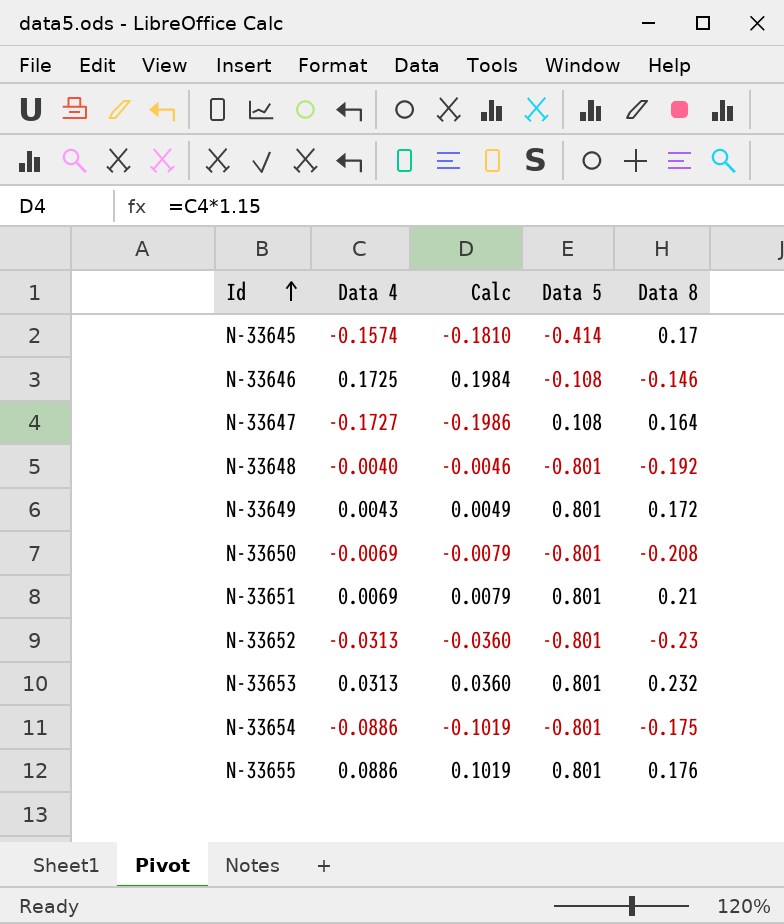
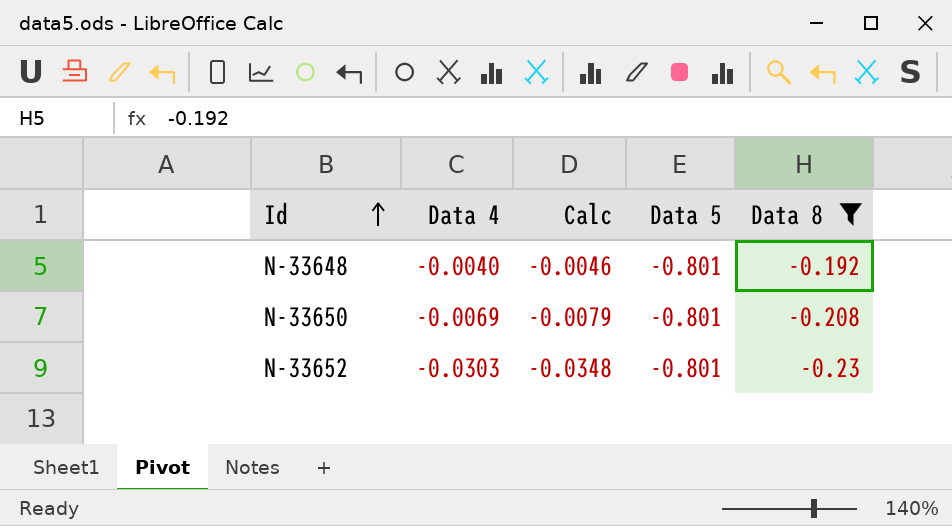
filter: none -> Data 8 <= -0.192
N-33652 | Data 4: -0.0313 -> -0.0303
N-33652 | Calc: -0.0360 -> -0.0348

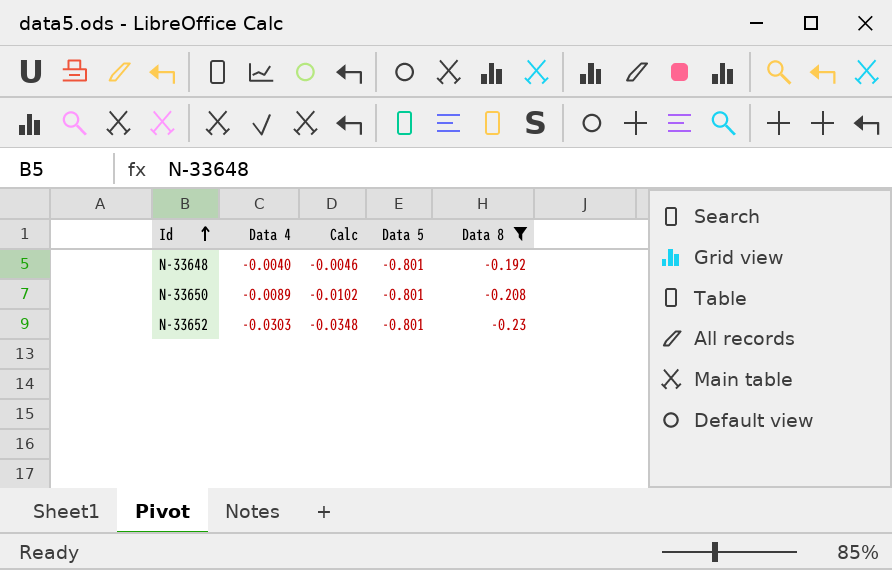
N-33650 | Data 4: -0.0069 -> -0.0089
N-33650 | Calc: -0.0079 -> -0.0102

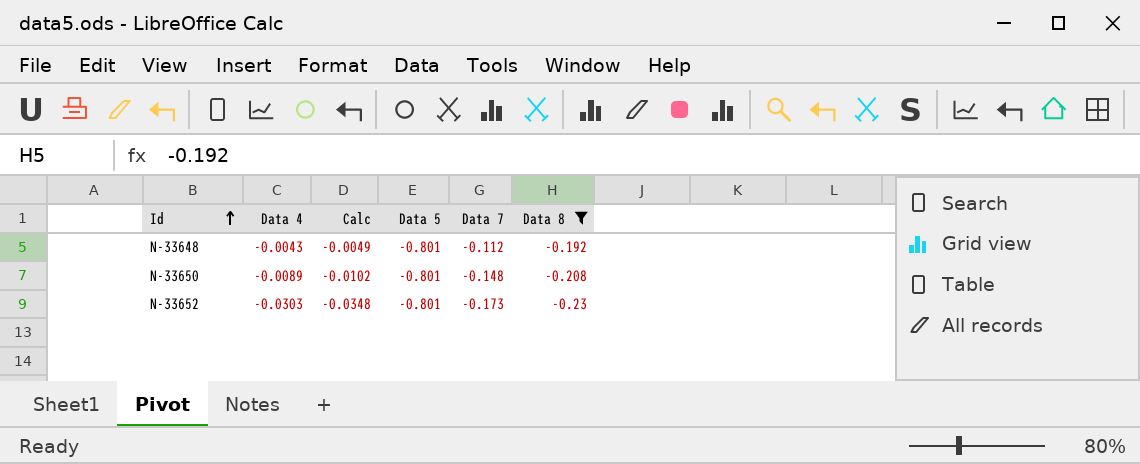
column Data 7 | position: none -> 5
N-33648 | Data 4: -0.0040 -> -0.0043
N-33648 | Calc: -0.0046 -> -0.0049

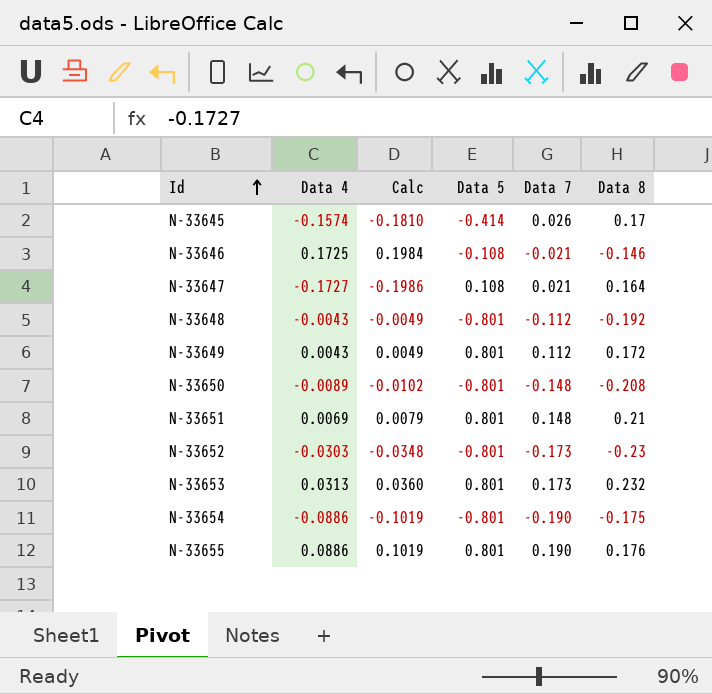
filter: Data 8 <= -0.192 -> none

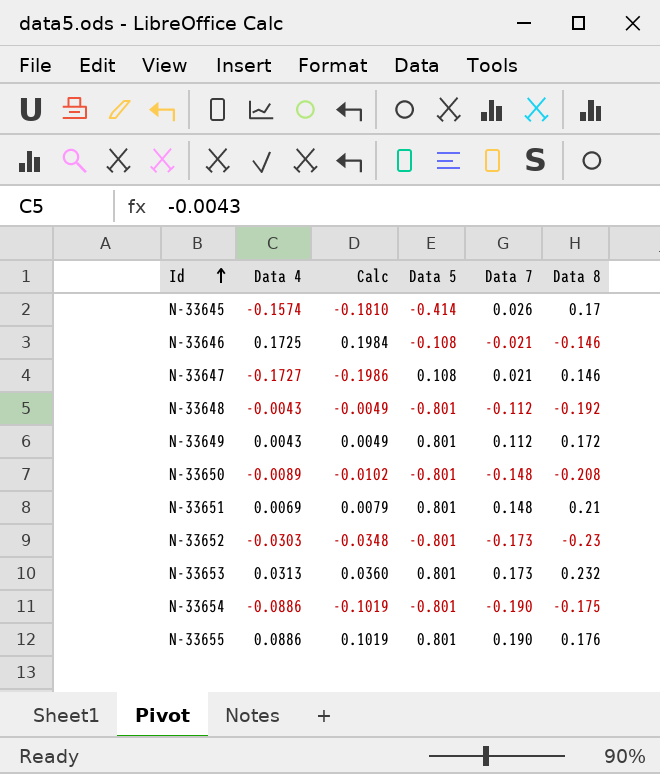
N-33647 | Data 8: 0.164 -> 0.146

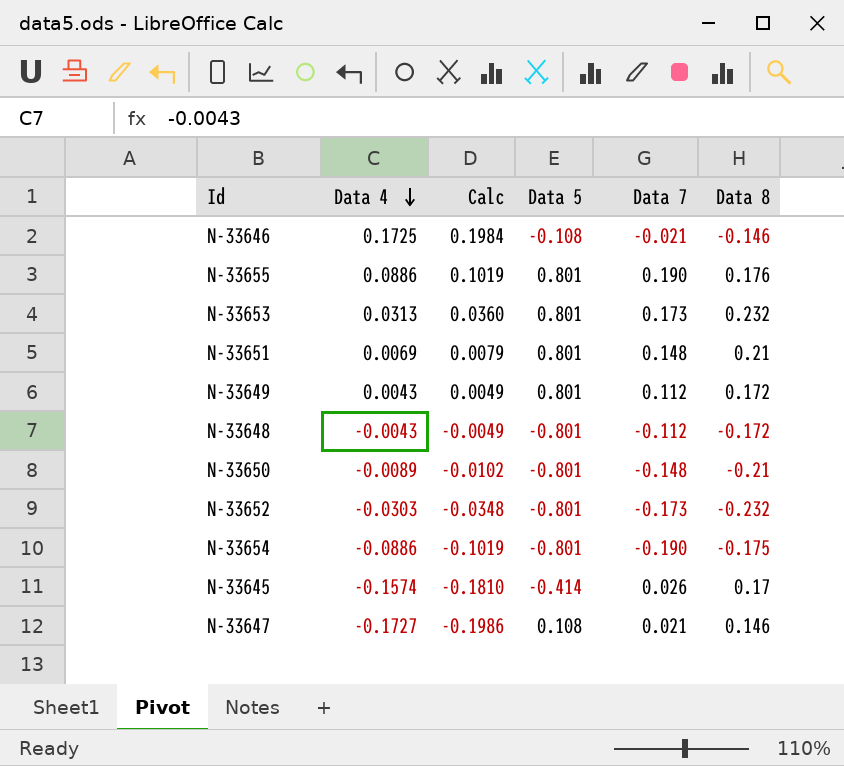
row order: Id ascending -> Data 4 descending
N-33648 | Data 8: -0.192 -> -0.172
N-33650 | Data 8: -0.208 -> -0.21
N-33652 | Data 8: -0.23 -> -0.232

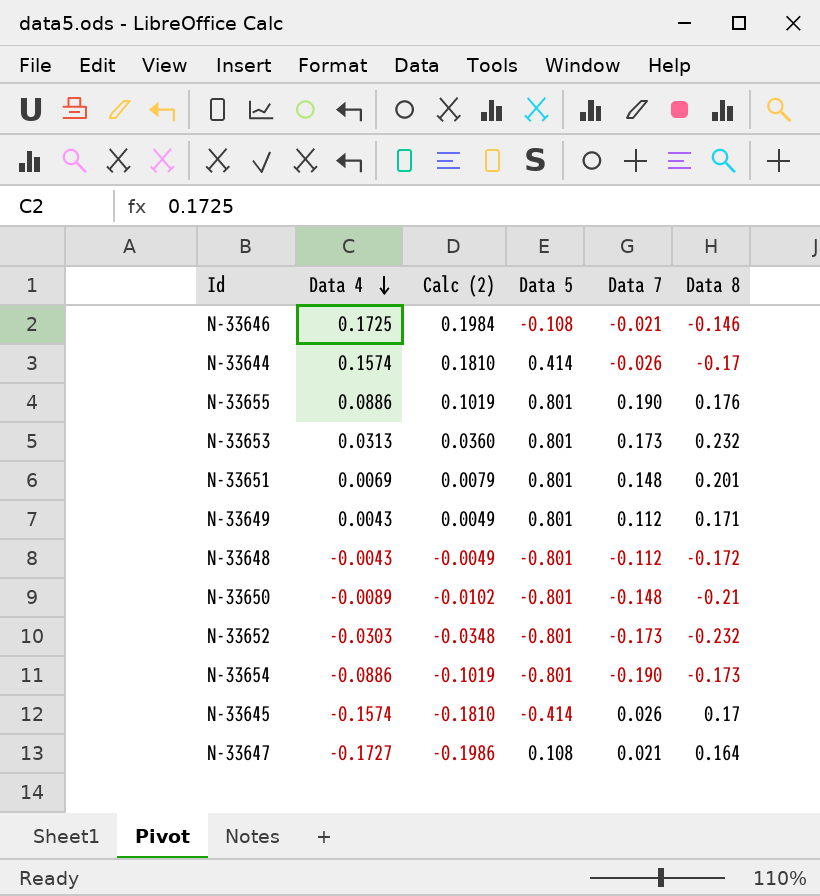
column name: Calc -> Calc (2)
row N-33644: none -> 0.1574 | 0.1810 | 0.414 | -0.026 | -0.17
N-33651 | Data 8: 0.21 -> 0.201
N-33649 | Data 8: 0.172 -> 0.171
N-33654 | Data 8: -0.175 -> -0.173
N-33647 | Data 8: 0.146 -> 0.164

